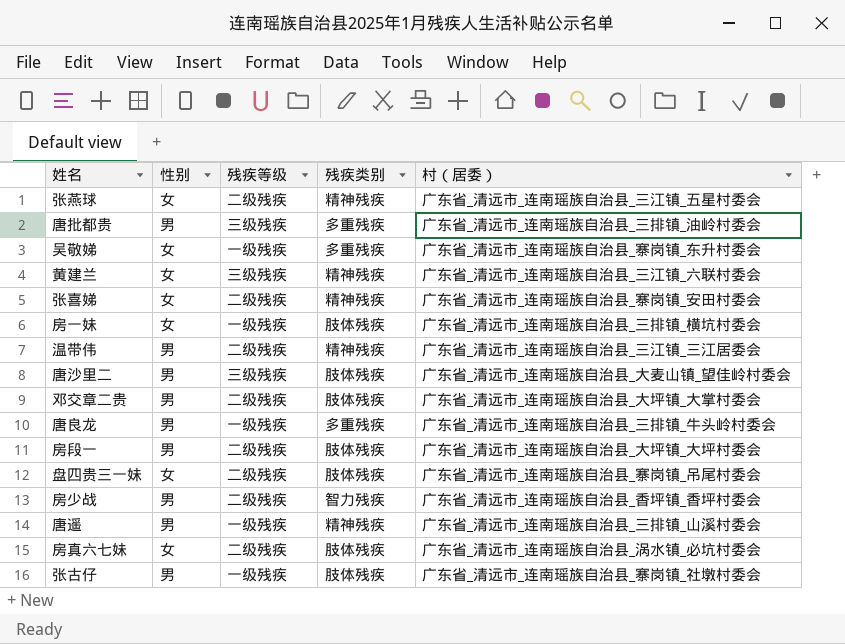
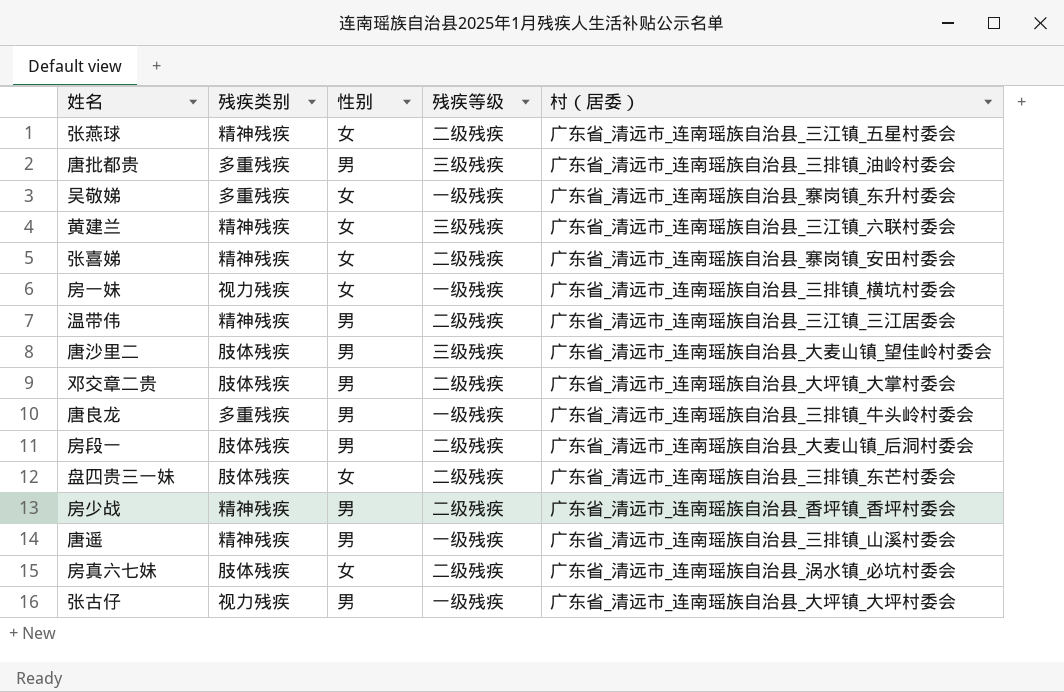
column 残疾类别 | position: 4 -> 2
房一妹 | 残疾类别: 肢体残疾 -> 视力残疾
房段一 | 村（居委）: 广东省_清远市_连南瑶族自治县_大坪镇_大坪村委会 -> 广东省_清远市_连南瑶族自治县_大麦山镇_后洞村委会
盘四贵三一妹 | 村（居委）: 广东省_清远市_连南瑶族自治县_寨岗镇_吊尾村委会 -> 广东省_清远市_连南瑶族自治县_三排镇_东芒村委会
房少战 | 残疾类别: 智力残疾 -> 精神残疾
张古仔 | 残疾类别: 肢体残疾 -> 视力残疾
张古仔 | 村（居委）: 广东省_清远市_连南瑶族自治县_寨岗镇_社墩村委会 -> 广东省_清远市_连南瑶族自治县_大坪镇_大坪村委会

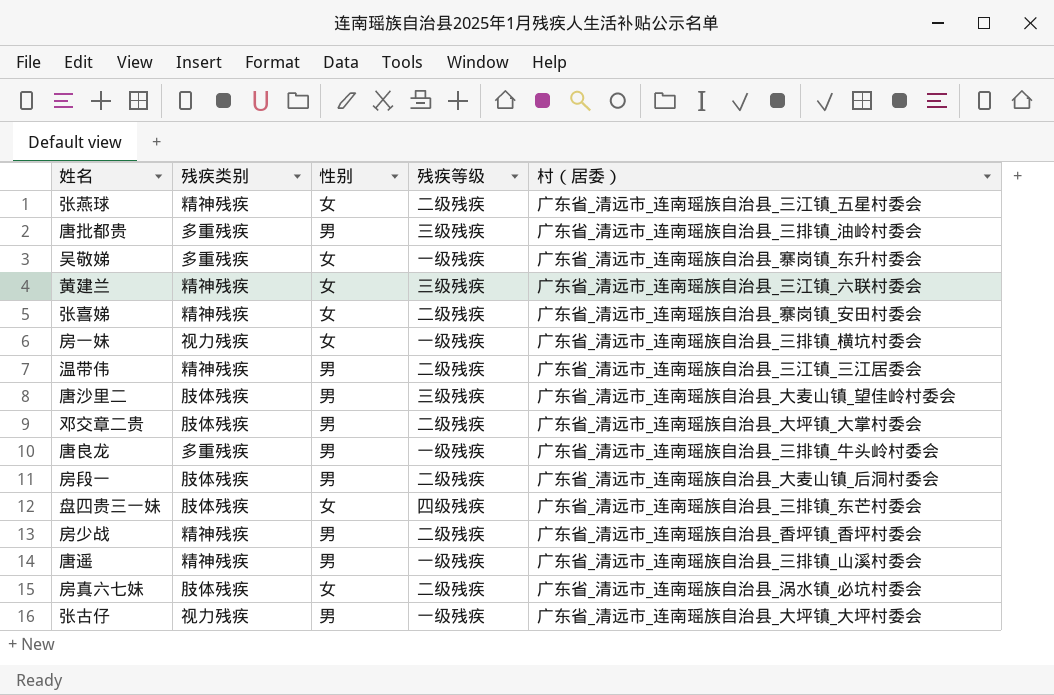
盘四贵三一妹 | 残疾等级: 二级残疾 -> 四级残疾

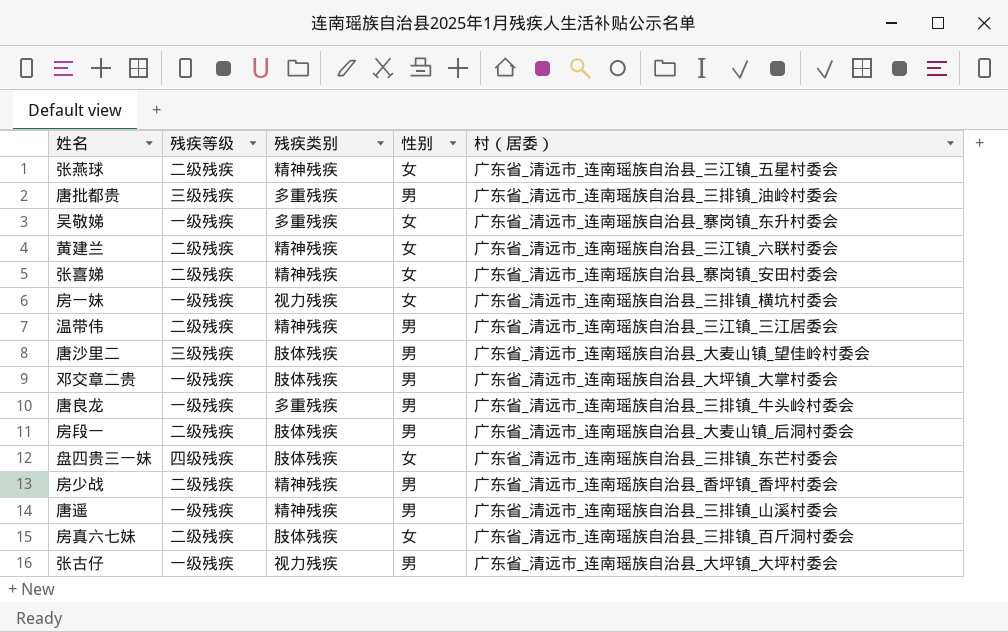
column 残疾等级 | position: 4 -> 2
黄建兰 | 残疾等级: 三级残疾 -> 二级残疾
邓交章二贵 | 残疾等级: 二级残疾 -> 一级残疾
房真六七妹 | 村（居委）: 广东省_清远市_连南瑶族自治县_涡水镇_必坑村委会 -> 广东省_清远市_连南瑶族自治县_三排镇_百斤洞村委会

